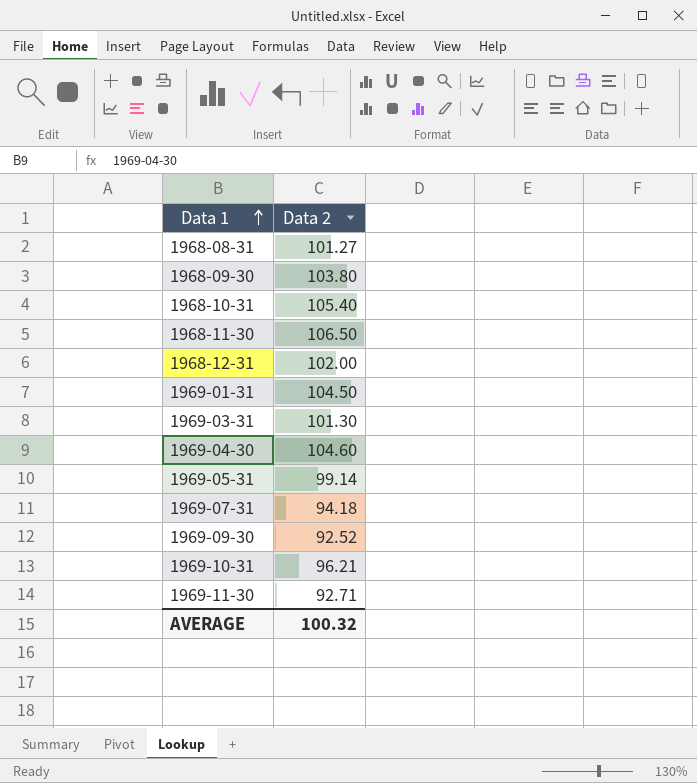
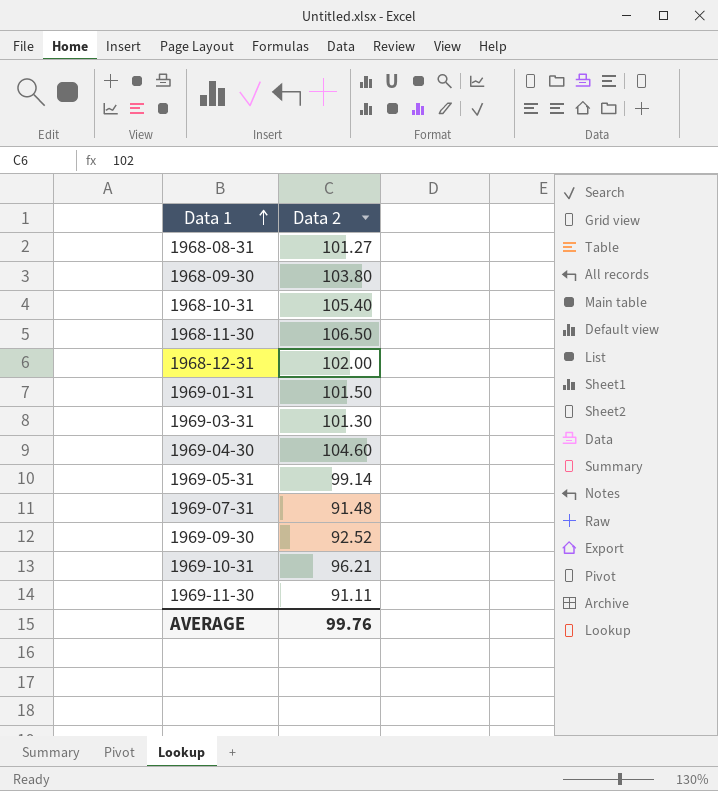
1969-01-31 | Data 2: 104.50 -> 101.50
1969-07-31 | Data 2: 94.18 -> 91.48
1969-11-30 | Data 2: 92.71 -> 91.11
AVERAGE | Data 2: 100.32 -> 99.76

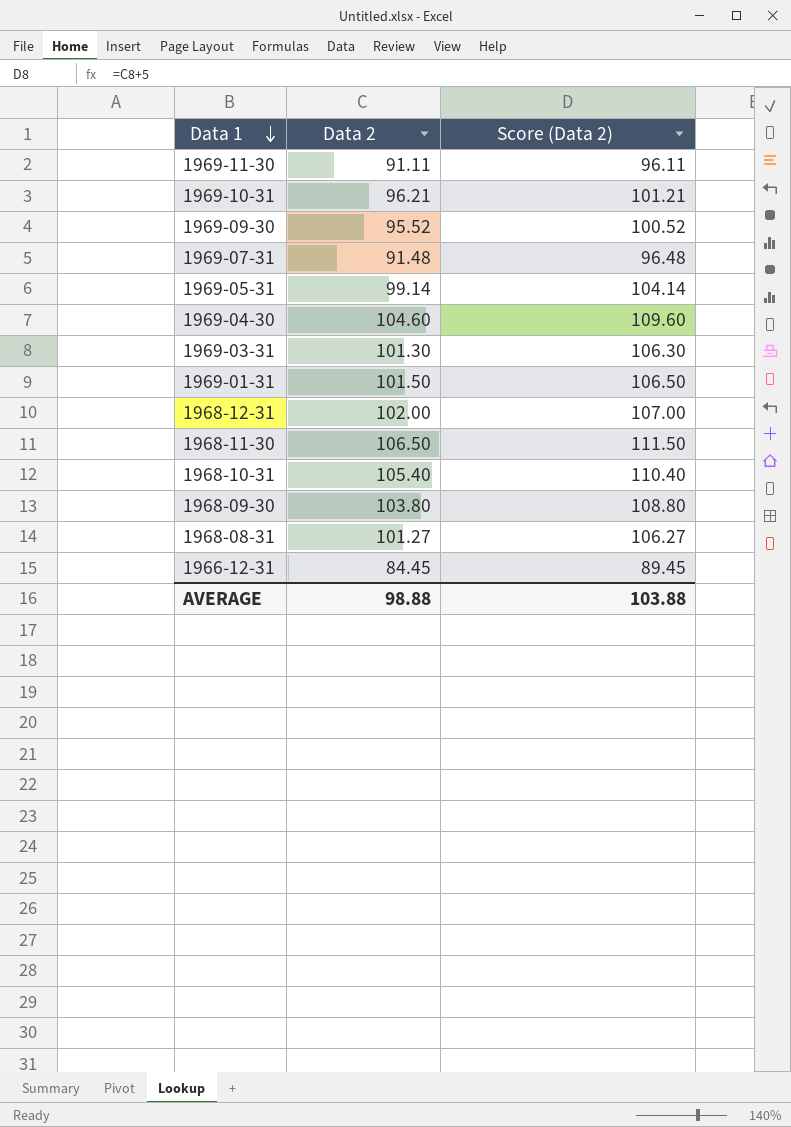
row order: Data 1 ascending -> Data 1 descending
column Score (Data 2) | formula: none -> [Data 2] + 5
1969-09-30 | Data 2: 92.52 -> 95.52
row 1966-12-31: none -> 84.45 | 89.45
AVERAGE | Data 2: 99.76 -> 98.88

